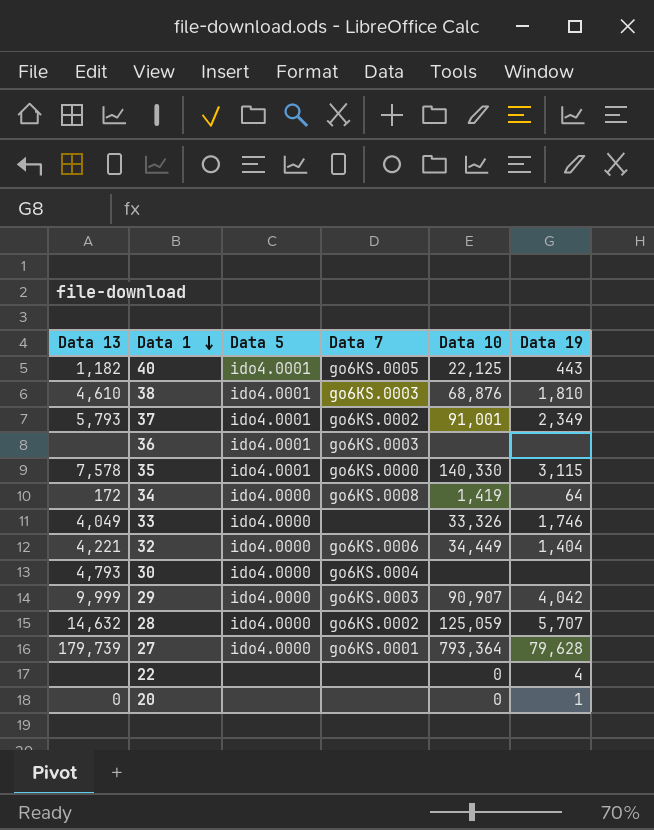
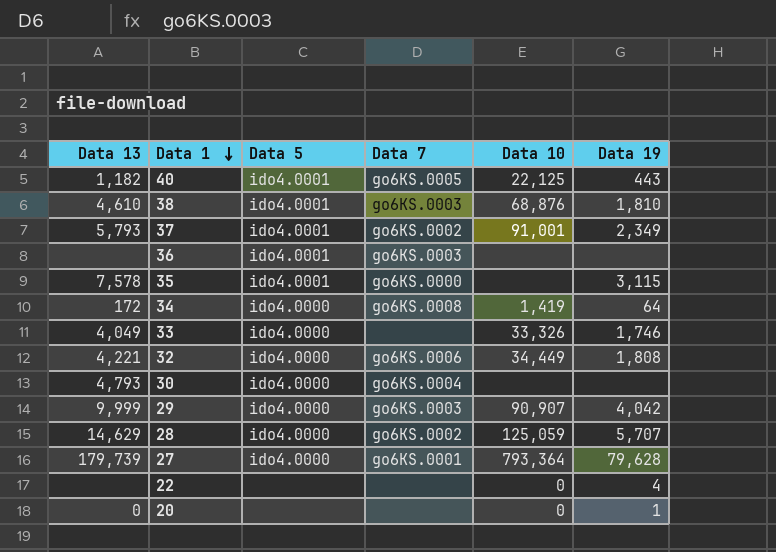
35 | Data 10: 140,330 -> none
32 | Data 19: 1,404 -> 1,808
28 | Data 13: 14,632 -> 14,629

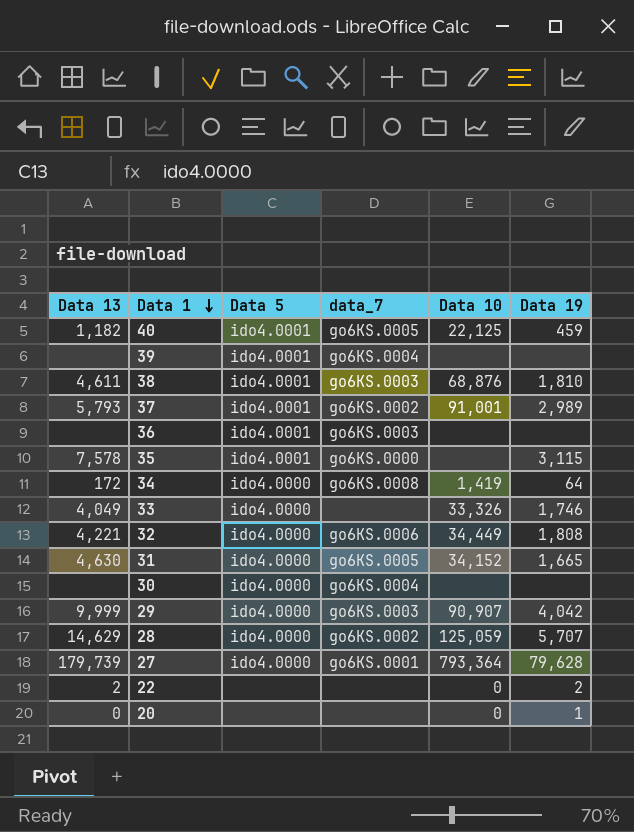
column name: Data 7 -> data_7
40 | Data 19: 443 -> 459
row 39: none -> none | ido4.0001 | go6KS.0004 | none | none
38 | Data 13: 4,610 -> 4,611
37 | Data 19: 2,349 -> 2,989
row 31: none -> 4,630 | ido4.0000 | go6KS.0005 | 34,152 | 1,665
30 | Data 13: 4,793 -> none
22 | Data 13: none -> 2
22 | Data 19: 4 -> 2

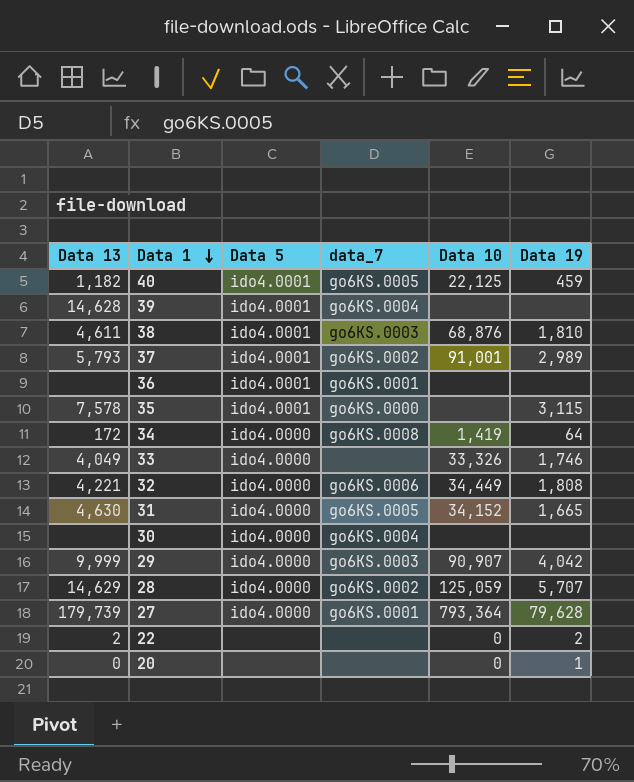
39 | Data 13: none -> 14,628
36 | data_7: go6KS.0003 -> go6KS.0001

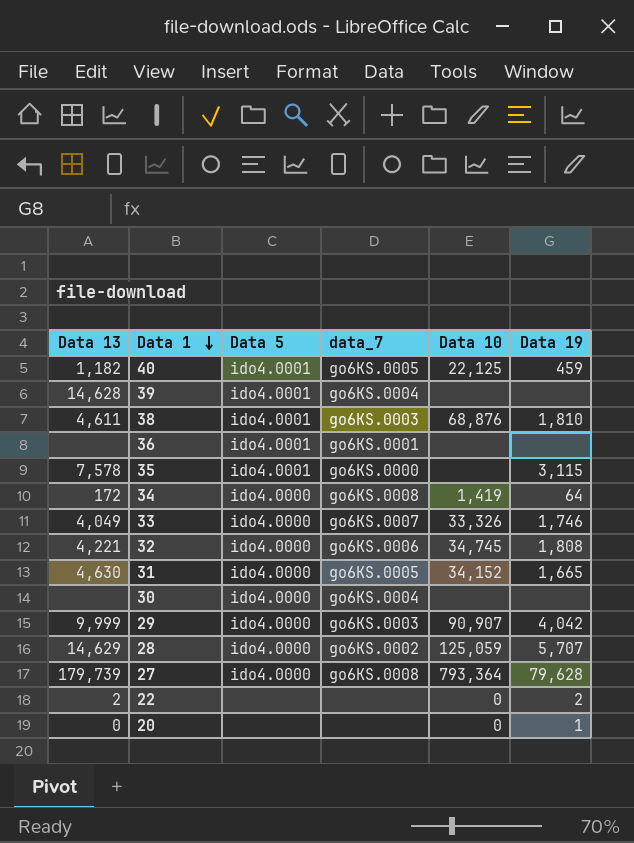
row 37: 5,793 | ido4.0001 | go6KS.0002 | 91,001 | 2,989 -> none
33 | data_7: none -> go6KS.0007
32 | Data 10: 34,449 -> 34,745
27 | data_7: go6KS.0001 -> go6KS.0008

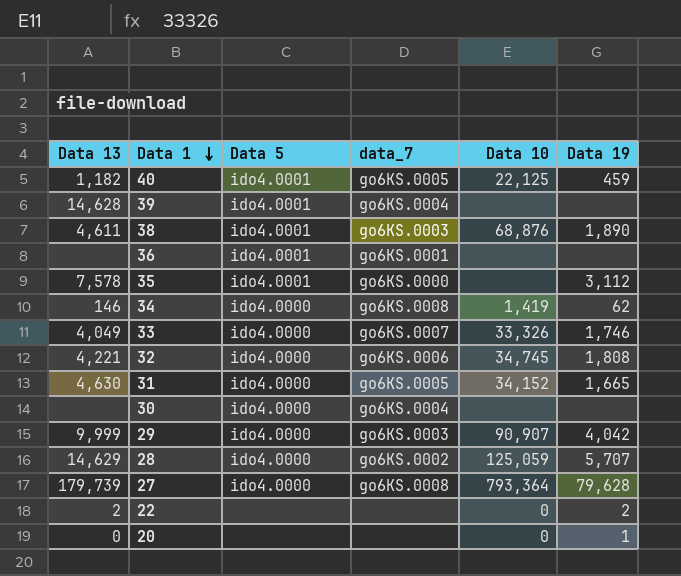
38 | Data 19: 1,810 -> 1,890
35 | Data 19: 3,115 -> 3,112
34 | Data 13: 172 -> 146
34 | Data 19: 64 -> 62

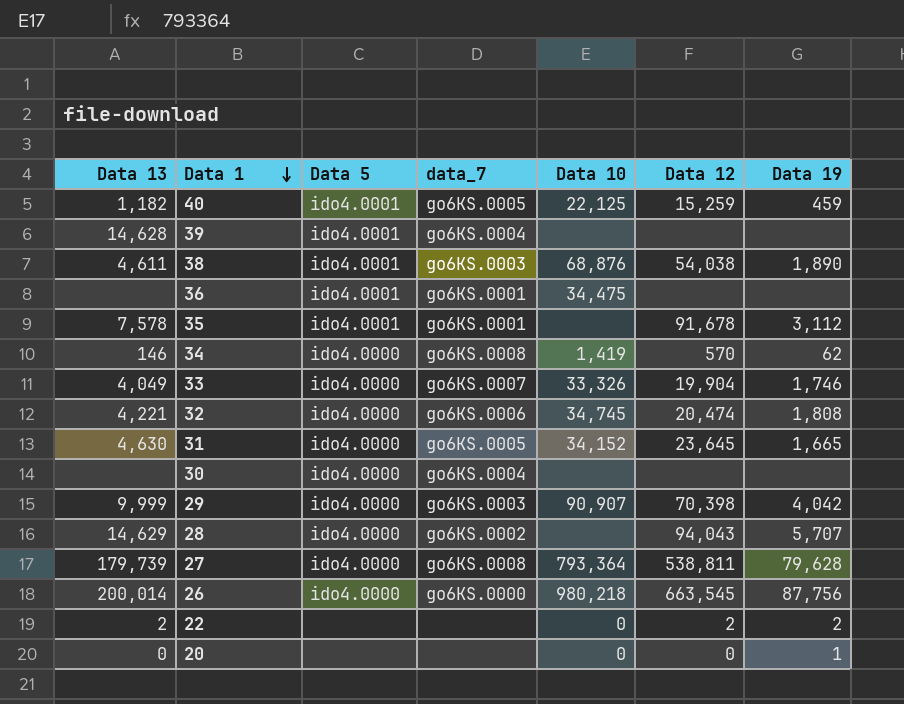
column Data 12 | position: none -> 6
36 | Data 10: none -> 34,475
35 | data_7: go6KS.0000 -> go6KS.0001
28 | Data 10: 125,059 -> none
row 26: none -> 200,014 | ido4.0000 | go6KS.0000 | 980,218 | 663,545 | 87,756

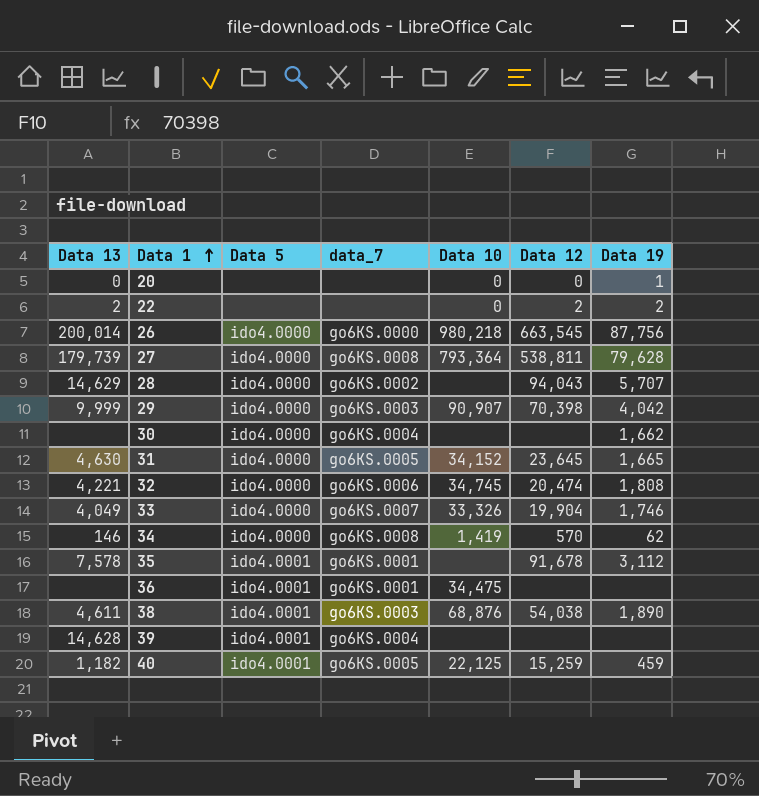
row order: Data 1 descending -> Data 1 ascending
30 | Data 19: none -> 1,662

